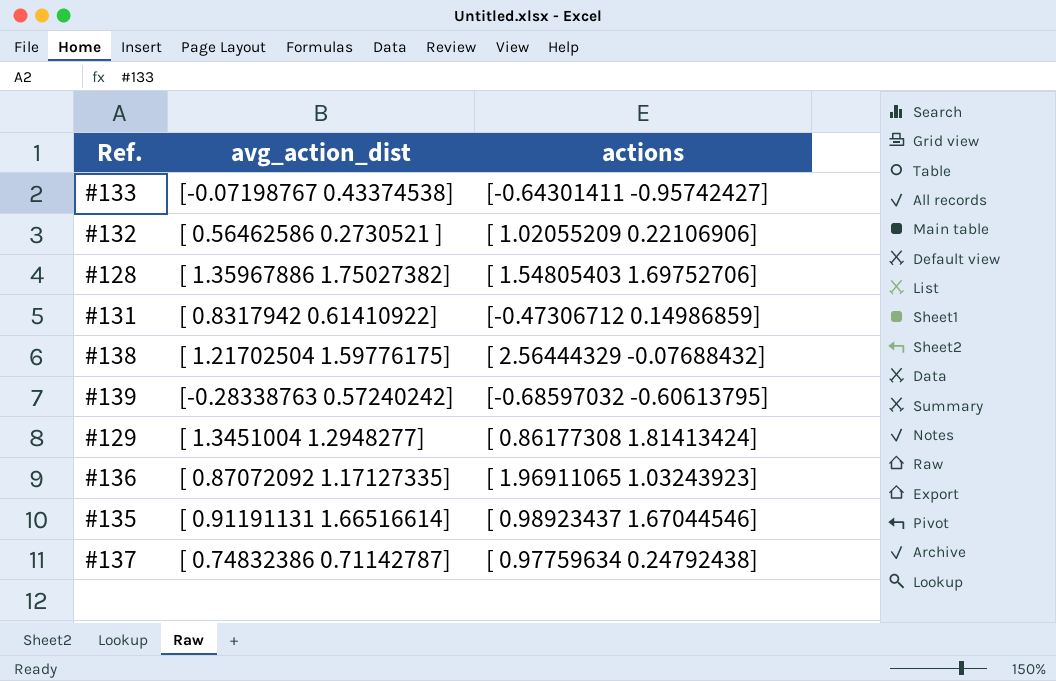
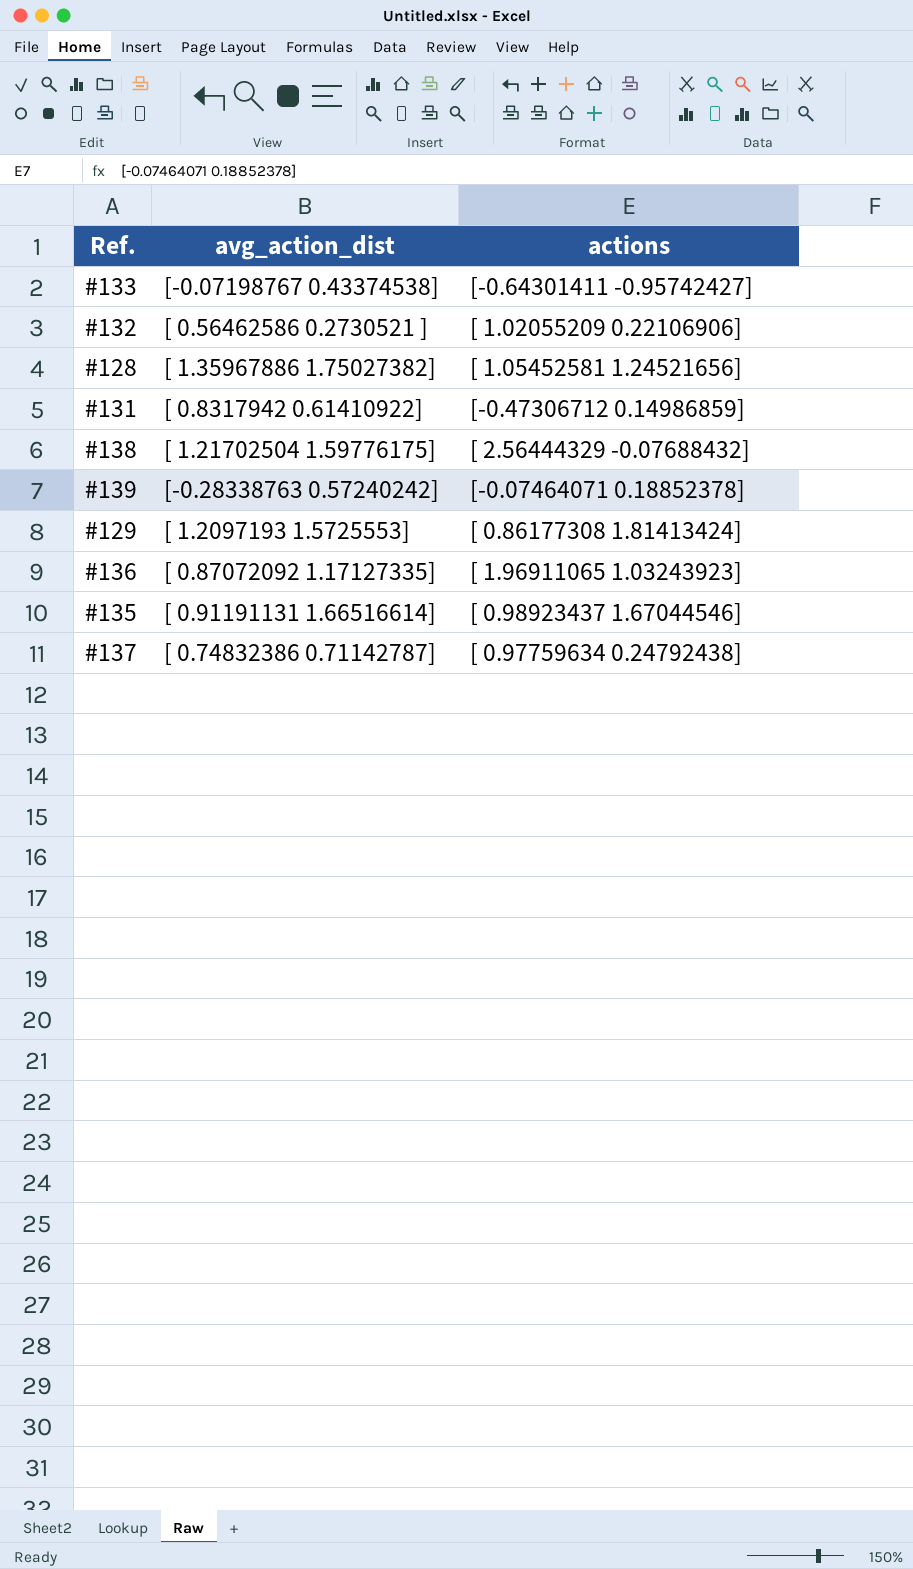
#128 | actions: [ 1.54805403 1.69752706] -> [ 1.05452581 1.24521656]
#139 | actions: [-0.68597032 -0.60613795] -> [-0.07464071 0.18852378]
#129 | avg_action_dist: [ 1.3451004 1.2948277] -> [ 1.2097193 1.5725553]

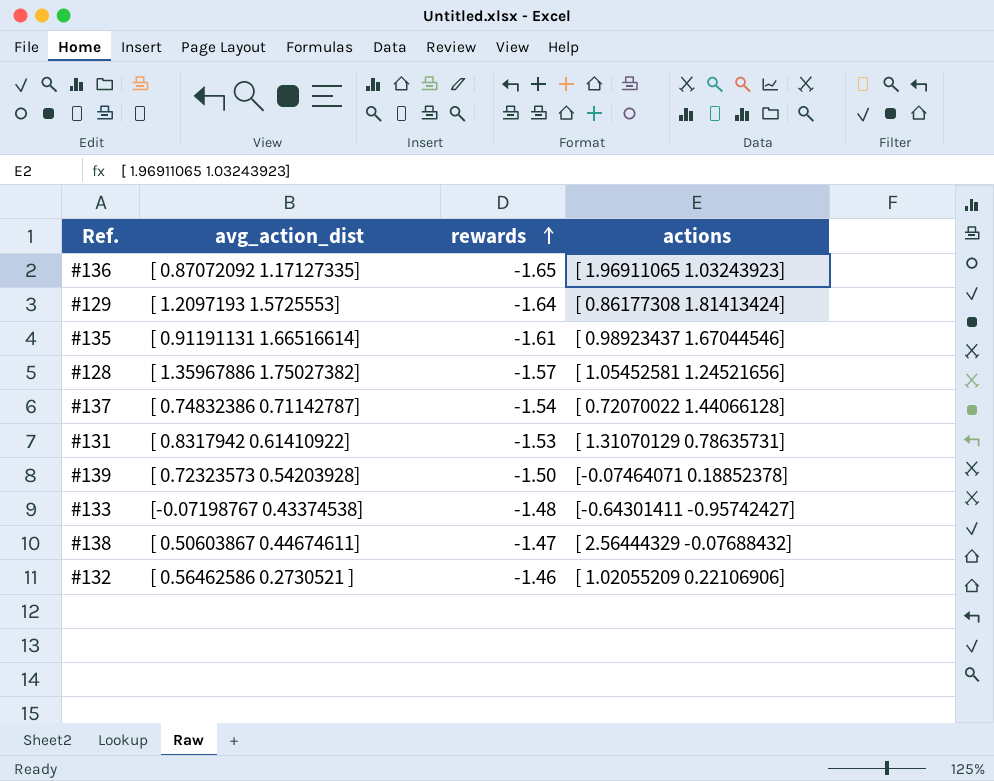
row order: none -> rewards ascending
column rewards | position: none -> 3
#137 | actions: [ 0.97759634 0.24792438] -> [ 0.72070022 1.44066128]
#131 | actions: [-0.47306712 0.14986859] -> [ 1.31070129 0.78635731]
#139 | avg_action_dist: [-0.28338763 0.57240242] -> [ 0.72323573 0.54203928]
#138 | avg_action_dist: [ 1.21702504 1.59776175] -> [ 0.50603867 0.44674611]

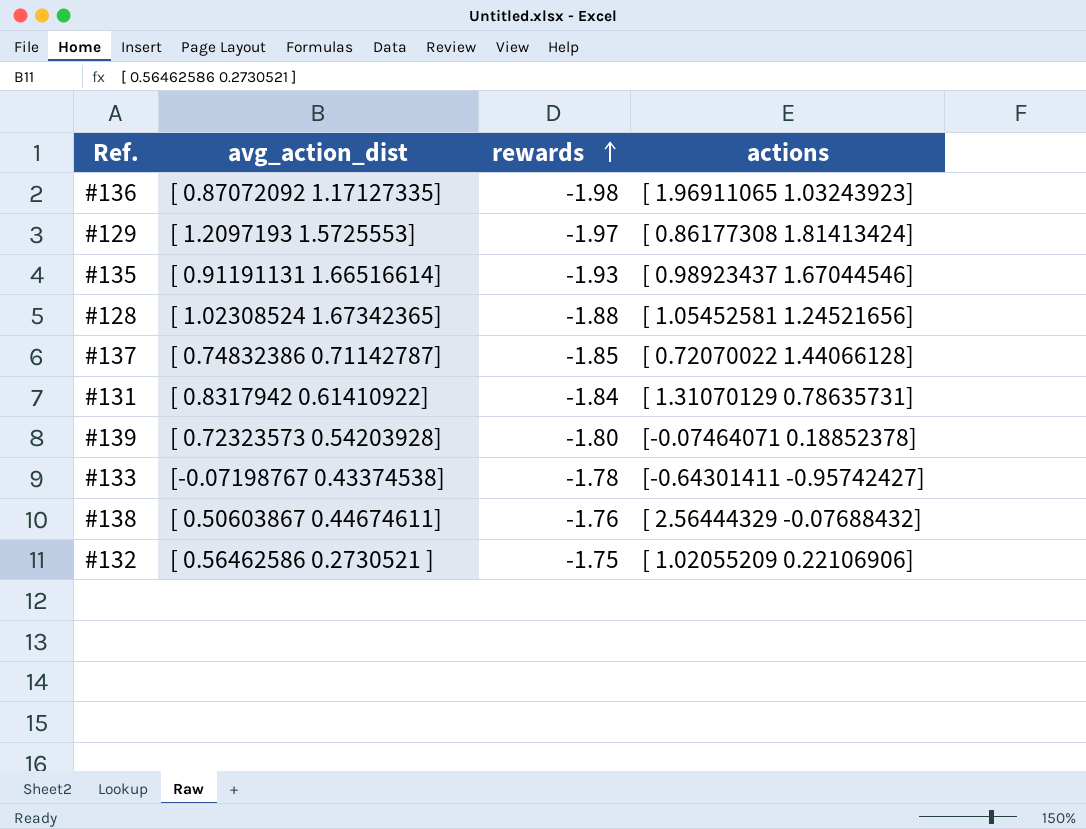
#136 | rewards: -1.65 -> -1.98
#129 | rewards: -1.64 -> -1.97
#135 | rewards: -1.61 -> -1.93
#128 | avg_action_dist: [ 1.35967886 1.75027382] -> [ 1.02308524 1.67342365]
#128 | rewards: -1.57 -> -1.88
#137 | rewards: -1.54 -> -1.85
#131 | rewards: -1.53 -> -1.84
#139 | rewards: -1.50 -> -1.80
#133 | rewards: -1.48 -> -1.78
#138 | rewards: -1.47 -> -1.76
#132 | rewards: -1.46 -> -1.75

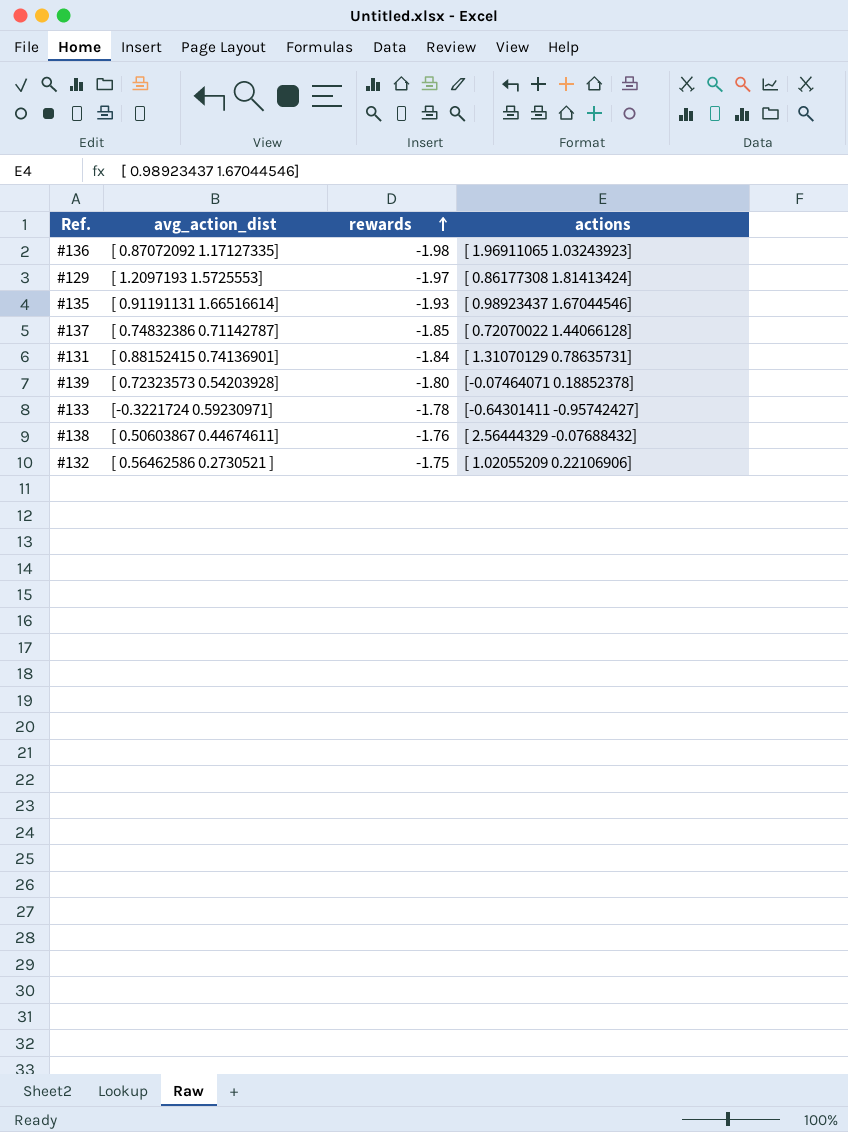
row #128: [ 1.02308524 1.67342365] | -1.88 | [ 1.05452581 1.24521656] -> none
#131 | avg_action_dist: [ 0.8317942 0.61410922] -> [ 0.88152415 0.74136901]
#133 | avg_action_dist: [-0.07198767 0.43374538] -> [-0.3221724 0.59230971]

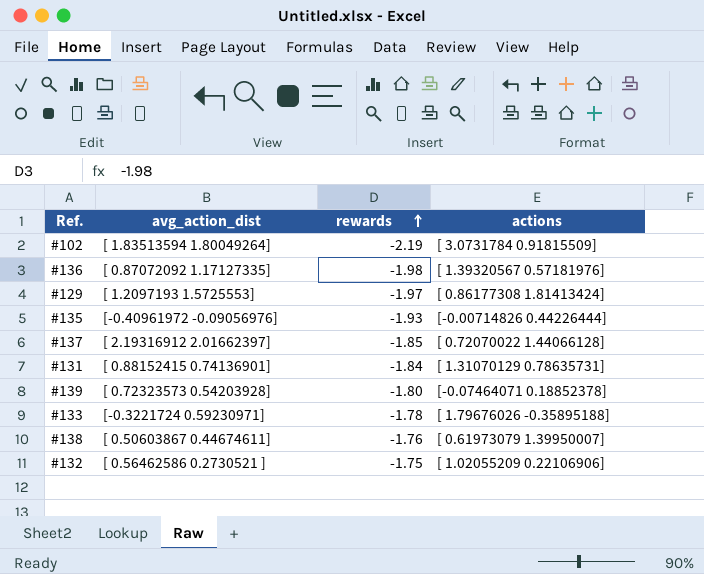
row #102: none -> [ 1.83513594 1.80049264] | -2.19 | [ 3.0731784 0.91815509]
#136 | actions: [ 1.96911065 1.03243923] -> [ 1.39320567 0.57181976]
#135 | avg_action_dist: [ 0.91191131 1.66516614] -> [-0.40961972 -0.09056976]
#135 | actions: [ 0.98923437 1.67044546] -> [-0.00714826 0.44226444]
#137 | avg_action_dist: [ 0.74832386 0.71142787] -> [ 2.19316912 2.01662397]
#133 | actions: [-0.64301411 -0.95742427] -> [ 1.79676026 -0.35895188]
#138 | actions: [ 2.56444329 -0.07688432] -> [ 0.61973079 1.39950007]

